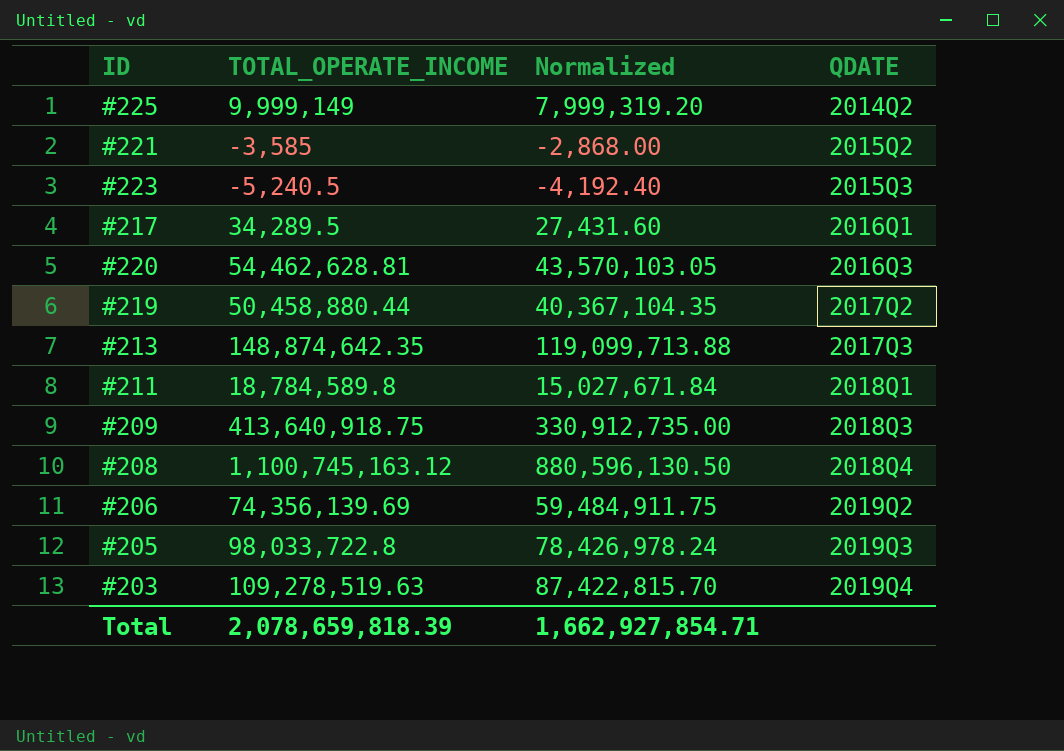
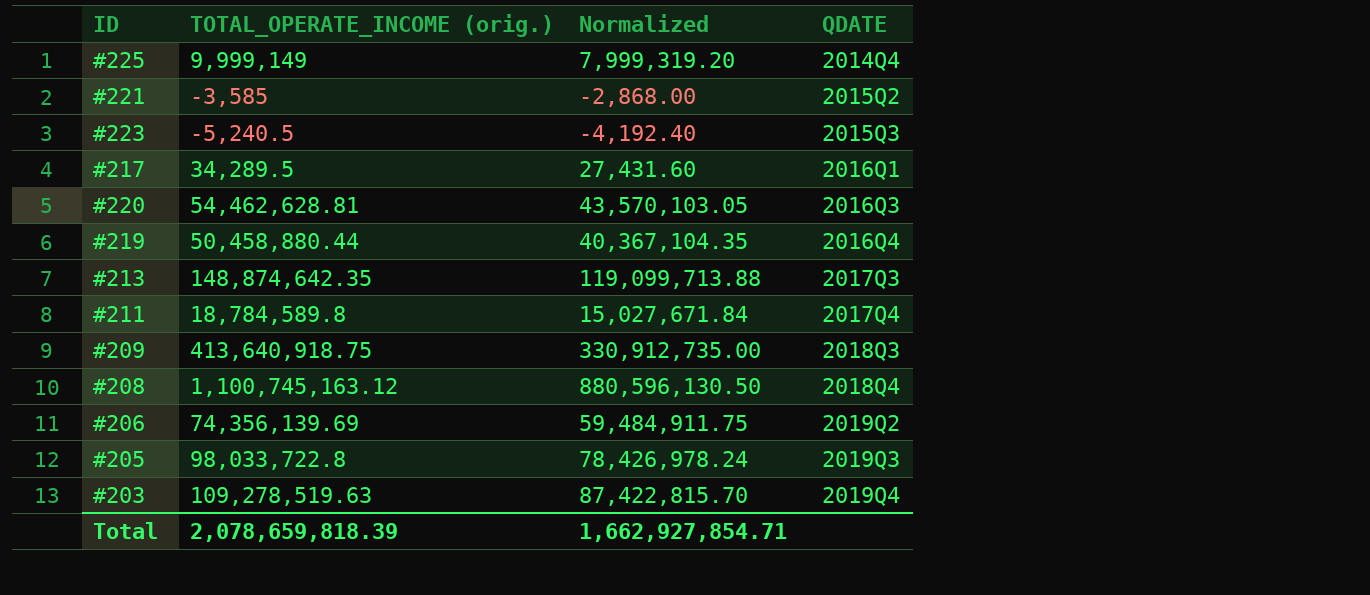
column name: TOTAL_OPERATE_INCOME -> TOTAL_OPERATE_INCOME (orig.)
#225 | QDATE: 2014Q2 -> 2014Q4
#219 | QDATE: 2017Q2 -> 2016Q4
#211 | QDATE: 2018Q1 -> 2017Q4

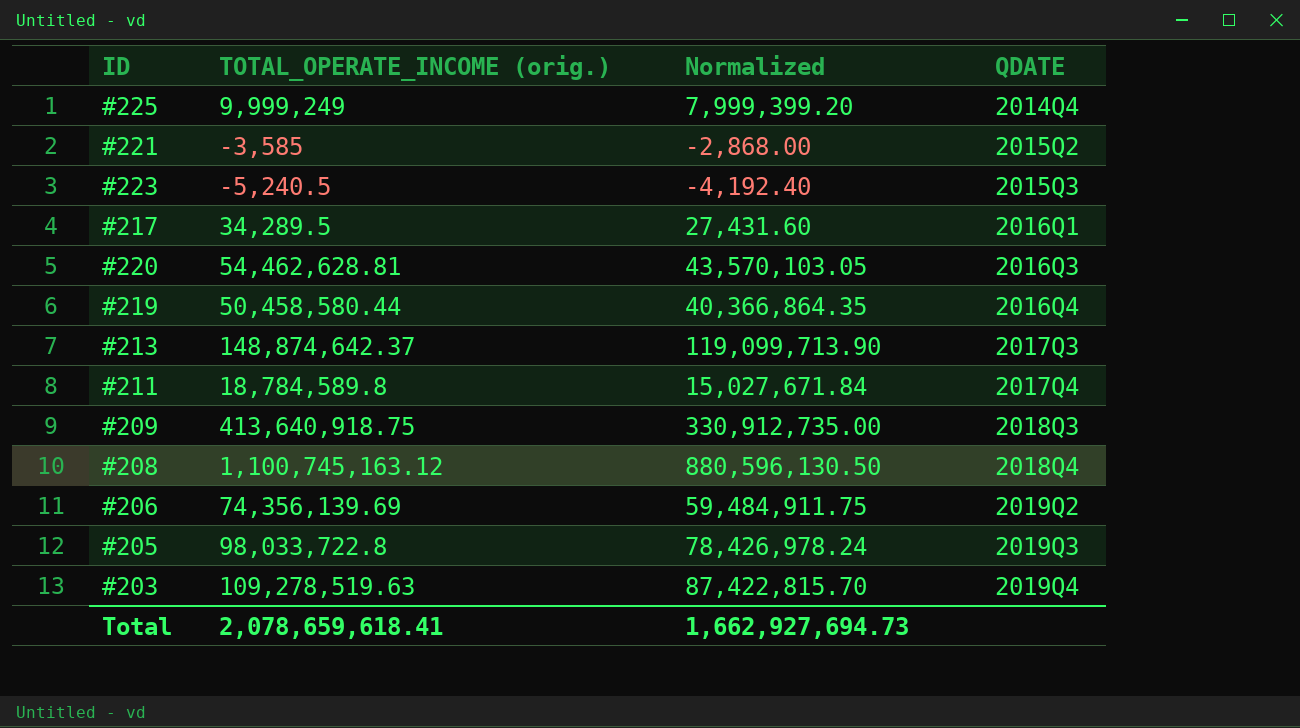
#225 | TOTAL_OPERATE_INCOME (orig.): 9,999,149 -> 9,999,249
#225 | Normalized: 7,999,319.20 -> 7,999,399.20
#219 | TOTAL_OPERATE_INCOME (orig.): 50,458,880.44 -> 50,458,580.44
#219 | Normalized: 40,367,104.35 -> 40,366,864.35
#213 | TOTAL_OPERATE_INCOME (orig.): 148,874,642.35 -> 148,874,642.37
#213 | Normalized: 119,099,713.88 -> 119,099,713.90
Total | TOTAL_OPERATE_INCOME (orig.): 2,078,659,818.39 -> 2,078,659,618.41
Total | Normalized: 1,662,927,854.71 -> 1,662,927,694.73

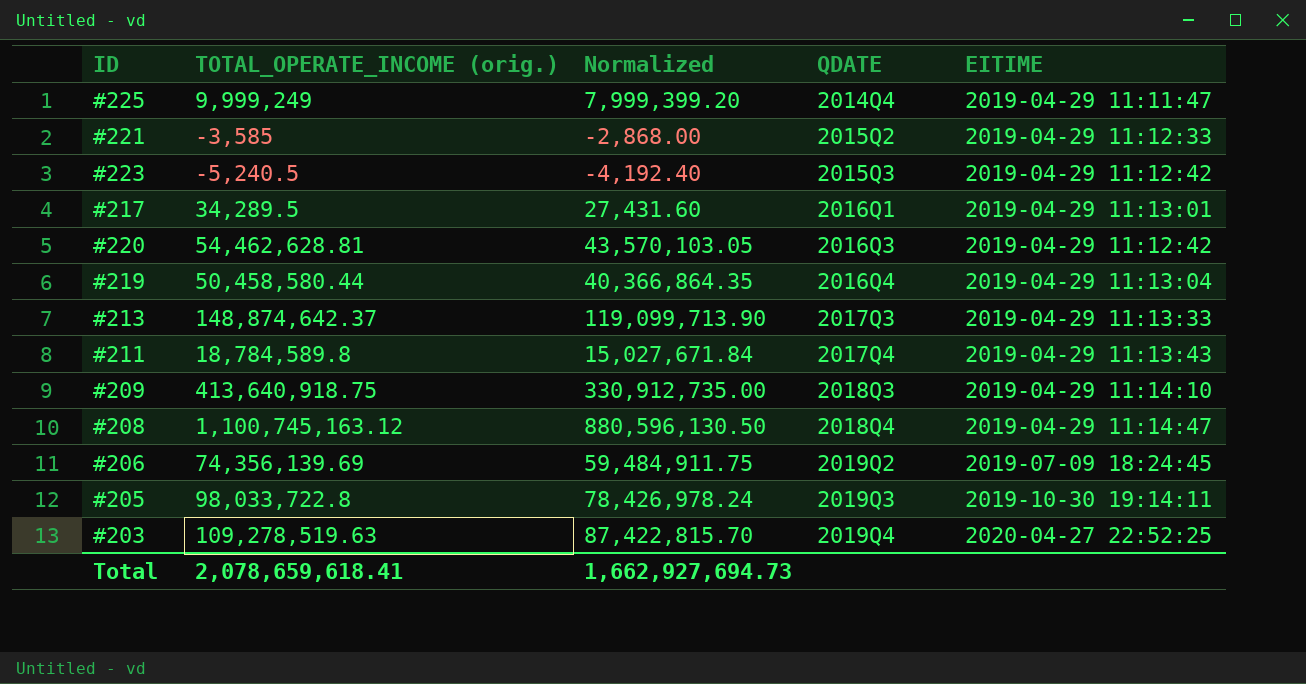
column EITIME | position: none -> 5

